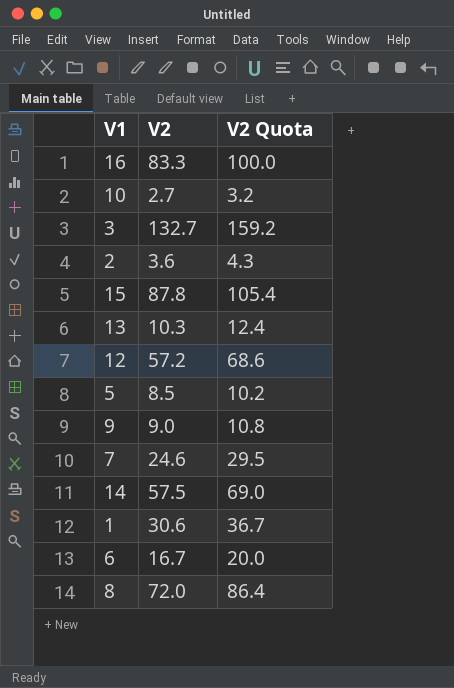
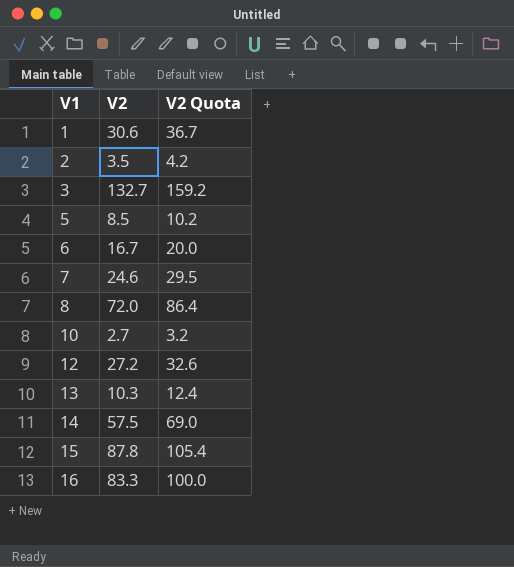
row order: none -> V1 ascending
row 9: 9.0 | 10.8 -> none
2 | V2: 3.6 -> 3.5
2 | V2 Quota: 4.3 -> 4.2
12 | V2: 57.2 -> 27.2
12 | V2 Quota: 68.6 -> 32.6

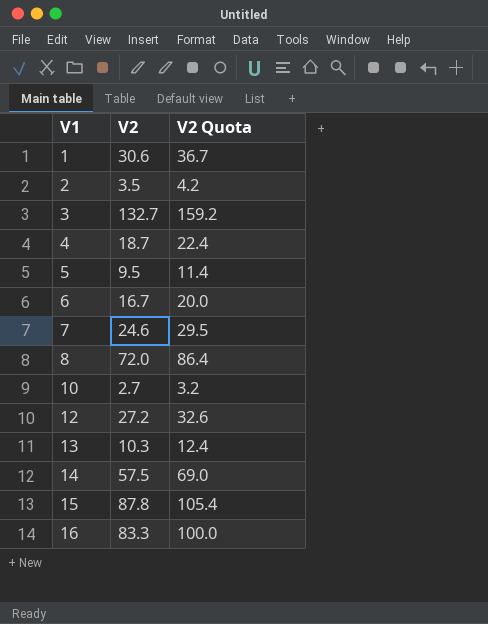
row 4: none -> 18.7 | 22.4
5 | V2: 8.5 -> 9.5
5 | V2 Quota: 10.2 -> 11.4

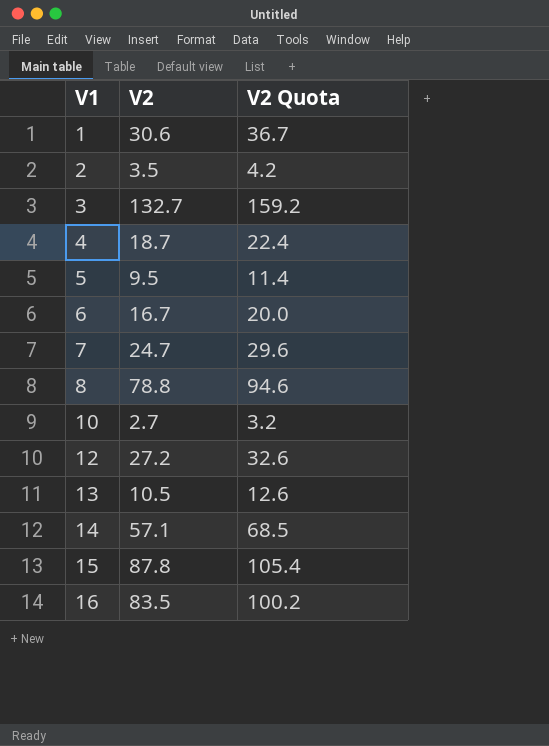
7 | V2: 24.6 -> 24.7
7 | V2 Quota: 29.5 -> 29.6
8 | V2: 72.0 -> 78.8
8 | V2 Quota: 86.4 -> 94.6
13 | V2: 10.3 -> 10.5
13 | V2 Quota: 12.4 -> 12.6
14 | V2: 57.5 -> 57.1
14 | V2 Quota: 69.0 -> 68.5
16 | V2: 83.3 -> 83.5
16 | V2 Quota: 100.0 -> 100.2

